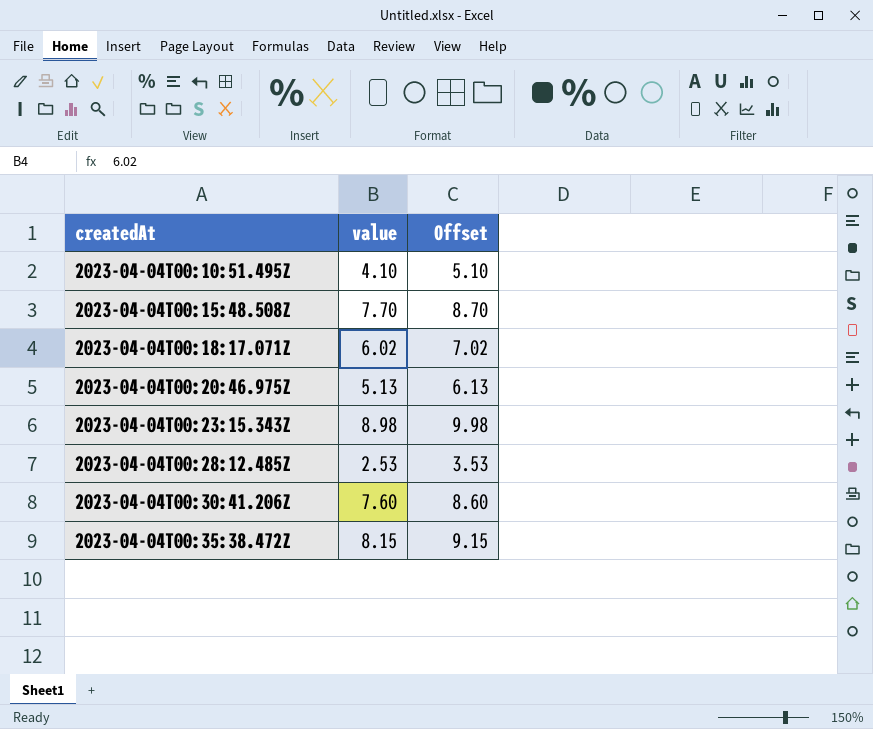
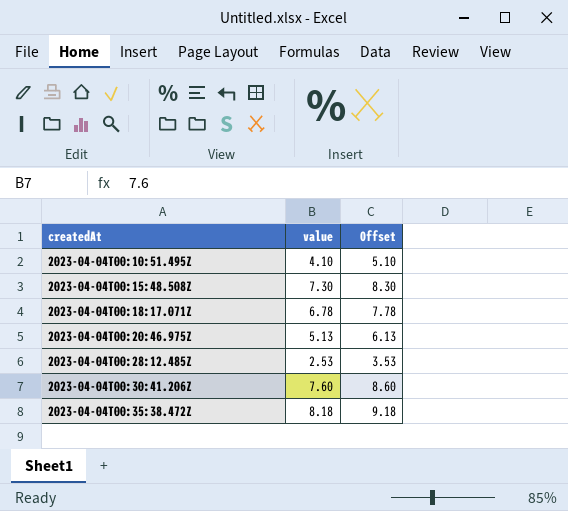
row 2023-04-04T00:23:15.343Z: 8.98 | 9.98 -> none
2023-04-04T00:15:48.508Z | value: 7.70 -> 7.30
2023-04-04T00:15:48.508Z | Offset: 8.70 -> 8.30
2023-04-04T00:18:17.071Z | value: 6.02 -> 6.78
2023-04-04T00:18:17.071Z | Offset: 7.02 -> 7.78
2023-04-04T00:35:38.472Z | value: 8.15 -> 8.18
2023-04-04T00:35:38.472Z | Offset: 9.15 -> 9.18

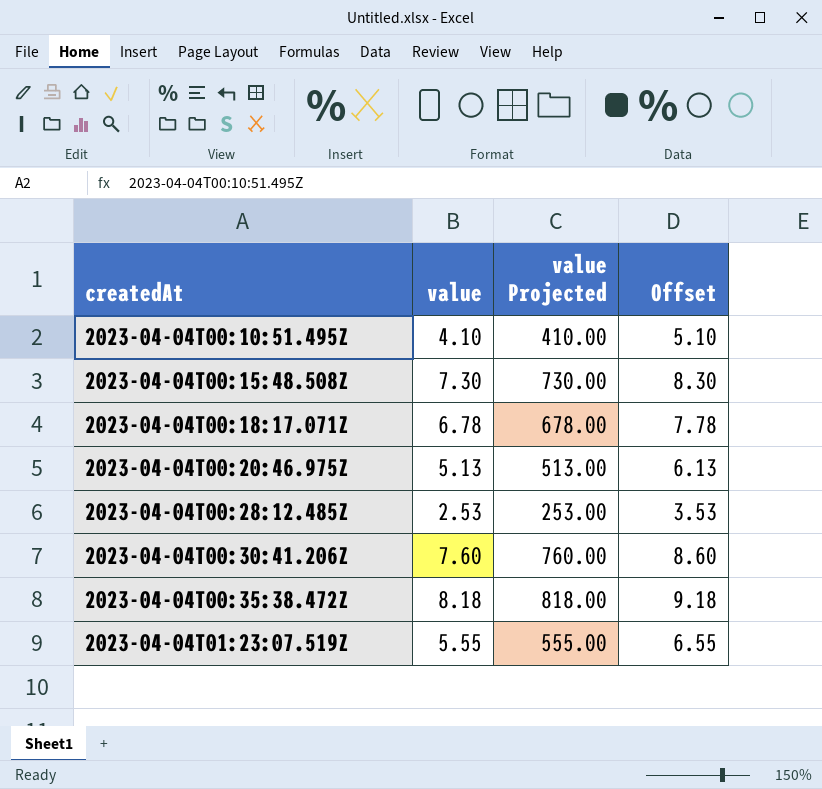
column value Projected | formula: none -> [value] * 100
row 2023-04-04T01:23:07.519Z: none -> 5.55 | 555.00 | 6.55

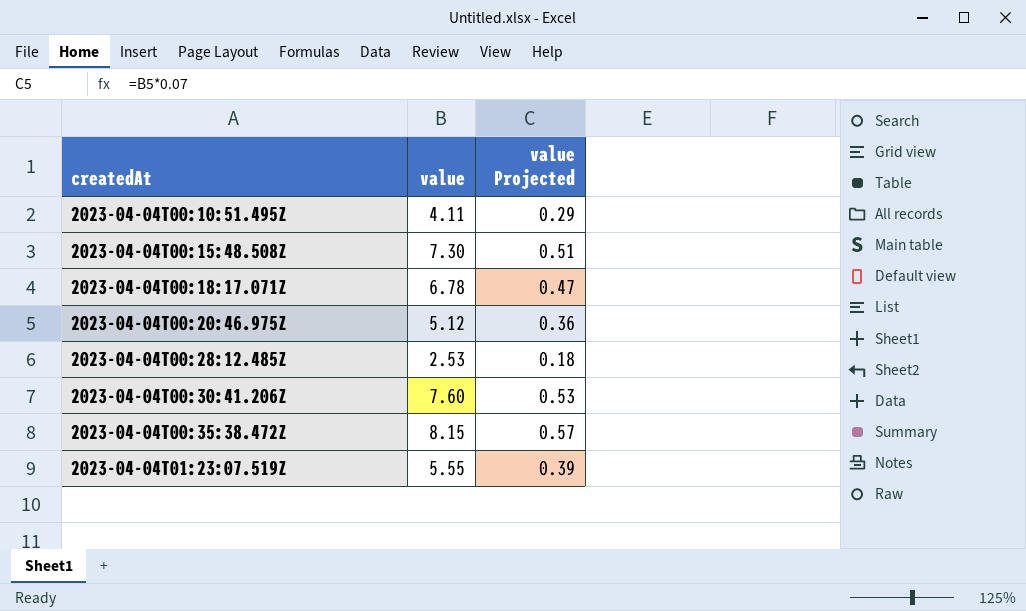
column Offset | formula: [value] + 1 -> none
column value Projected | formula: [value] * 100 -> [value] * 0.07
2023-04-04T00:10:51.495Z | value: 4.10 -> 4.11
2023-04-04T00:20:46.975Z | value: 5.13 -> 5.12
2023-04-04T00:35:38.472Z | value: 8.18 -> 8.15

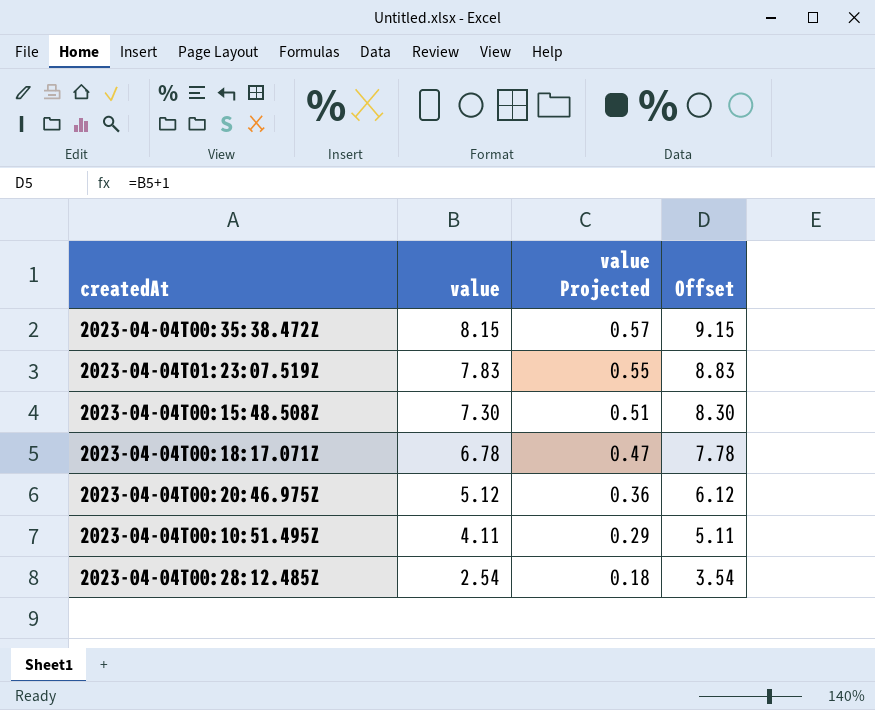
row order: createdAt ascending -> value descending
column Offset | formula: none -> [value] + 1
row 2023-04-04T00:30:41.206Z: 7.60 | 0.53 -> none
2023-04-04T01:23:07.519Z | value: 5.55 -> 7.83
2023-04-04T01:23:07.519Z | value Projected: 0.39 -> 0.55
2023-04-04T00:28:12.485Z | value: 2.53 -> 2.54

